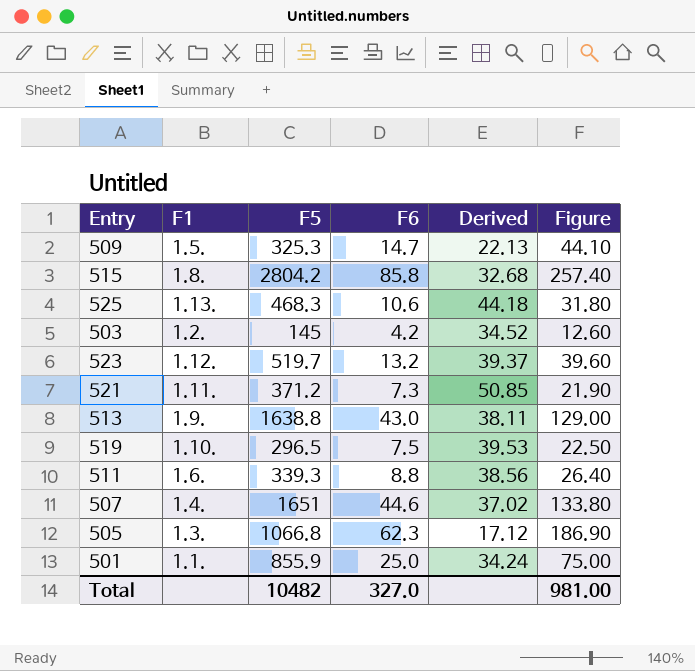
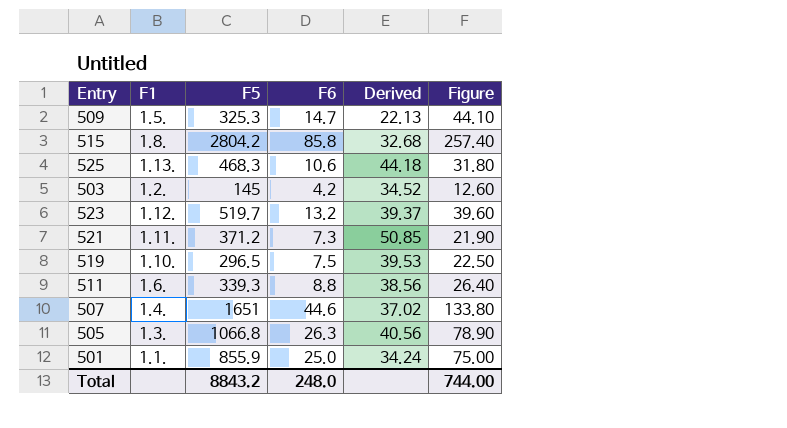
row 513: 1.9. | 1638.8 | 43.0 | 38.11 | 129.00 -> none
505 | F6: 62.3 -> 26.3
505 | Derived: 17.12 -> 40.56
505 | Figure: 186.90 -> 78.90
Total | F5: 10482 -> 8843.2
Total | F6: 327.0 -> 248.0
Total | Figure: 981.00 -> 744.00

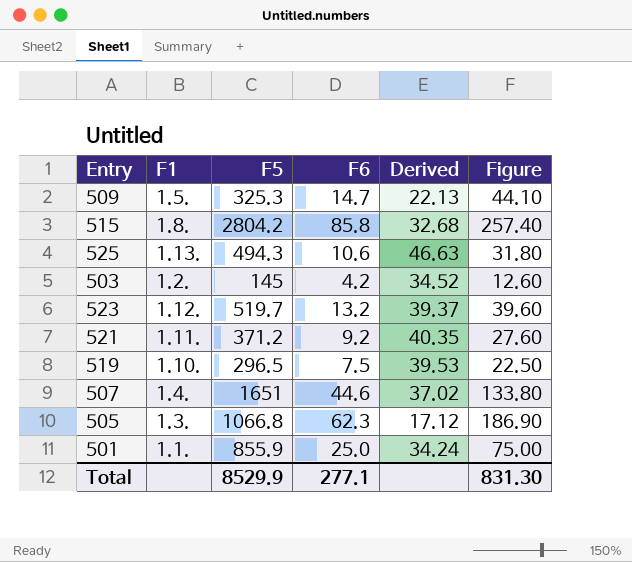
row 511: 1.6. | 339.3 | 8.8 | 38.56 | 26.40 -> none
525 | F5: 468.3 -> 494.3
525 | Derived: 44.18 -> 46.63
521 | F6: 7.3 -> 9.2
521 | Derived: 50.85 -> 40.35
521 | Figure: 21.90 -> 27.60
505 | F6: 26.3 -> 62.3
505 | Derived: 40.56 -> 17.12
505 | Figure: 78.90 -> 186.90
Total | F5: 8843.2 -> 8529.9
Total | F6: 248.0 -> 277.1
Total | Figure: 744.00 -> 831.30

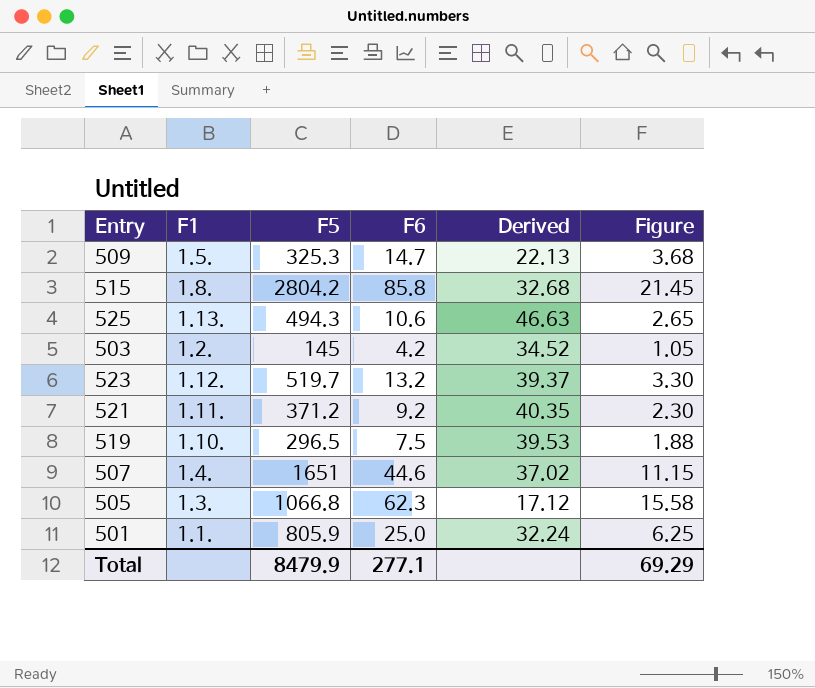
column Figure | formula: [F6] * 3 -> [F6] * 0.25
501 | F5: 855.9 -> 805.9
501 | Derived: 34.24 -> 32.24
Total | F5: 8529.9 -> 8479.9
Total | Figure: 831.30 -> 69.29

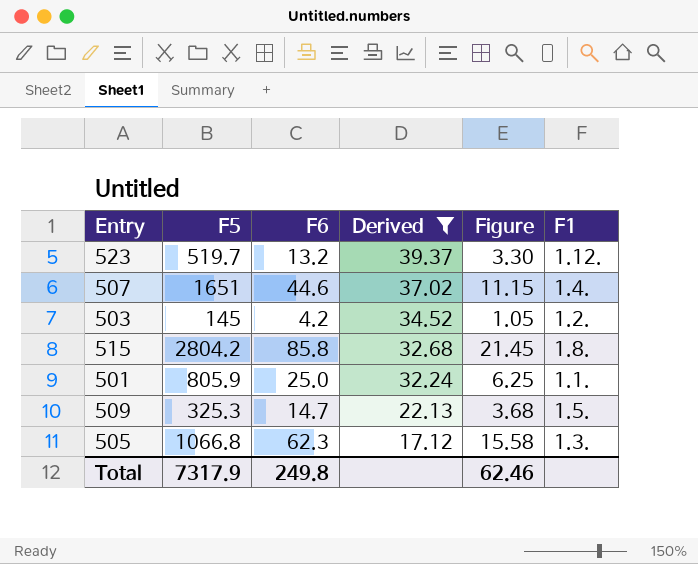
filter: none -> Derived <= 39.37
row order: none -> Derived descending
column F1 | position: 2 -> 6
Total | F5: 8479.9 -> 7317.9
Total | F6: 277.1 -> 249.8
Total | Figure: 69.29 -> 62.46

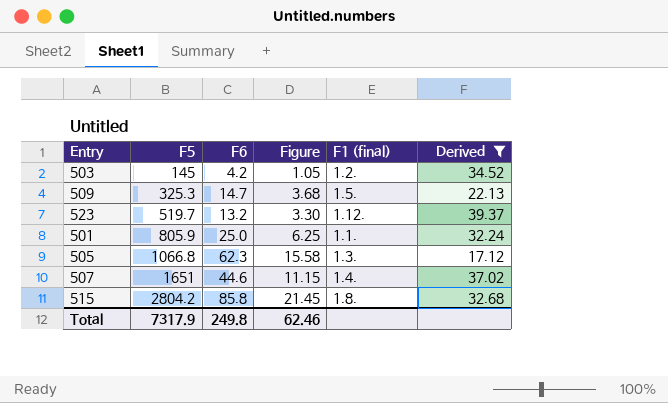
row order: Derived descending -> F5 ascending
column name: F1 -> F1 (final)
column Derived | position: 4 -> 6

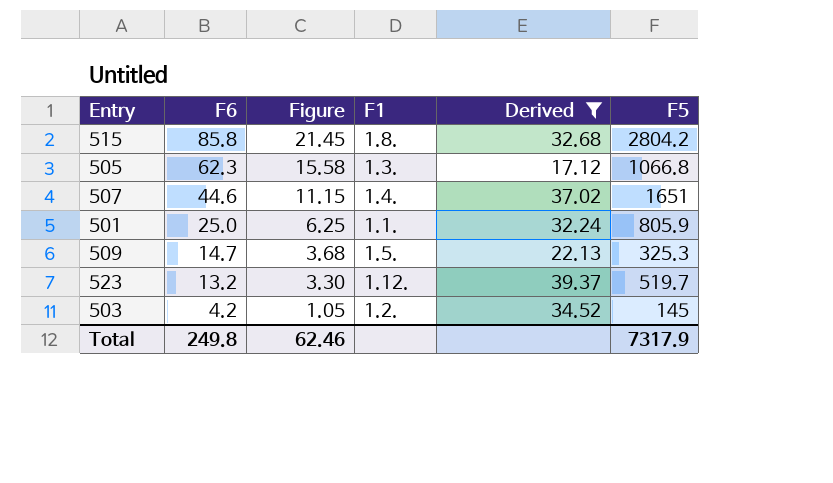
row order: F5 ascending -> F6 descending
column name: F1 (final) -> F1
column F5 | position: 2 -> 6

